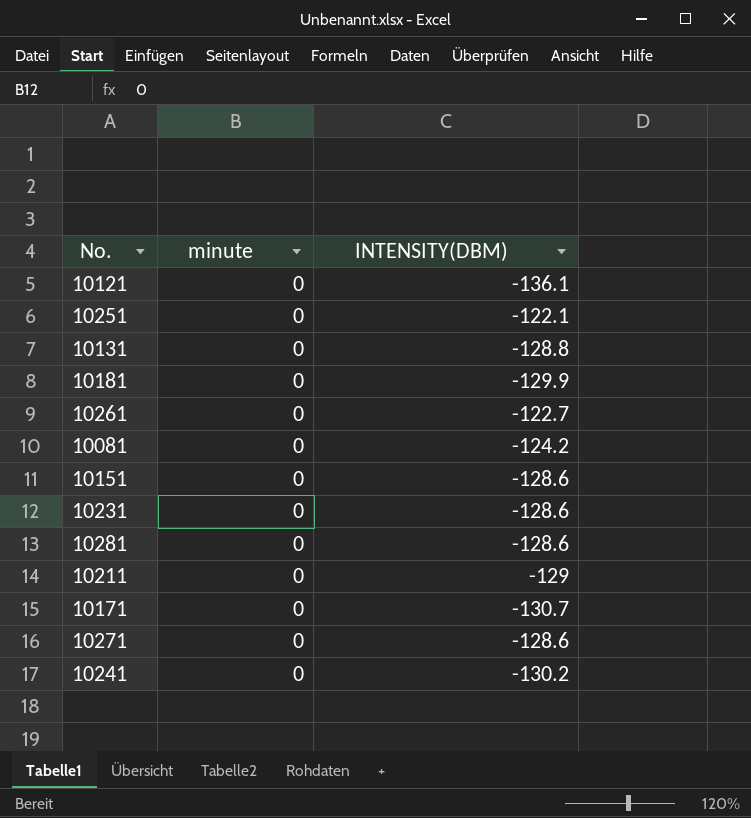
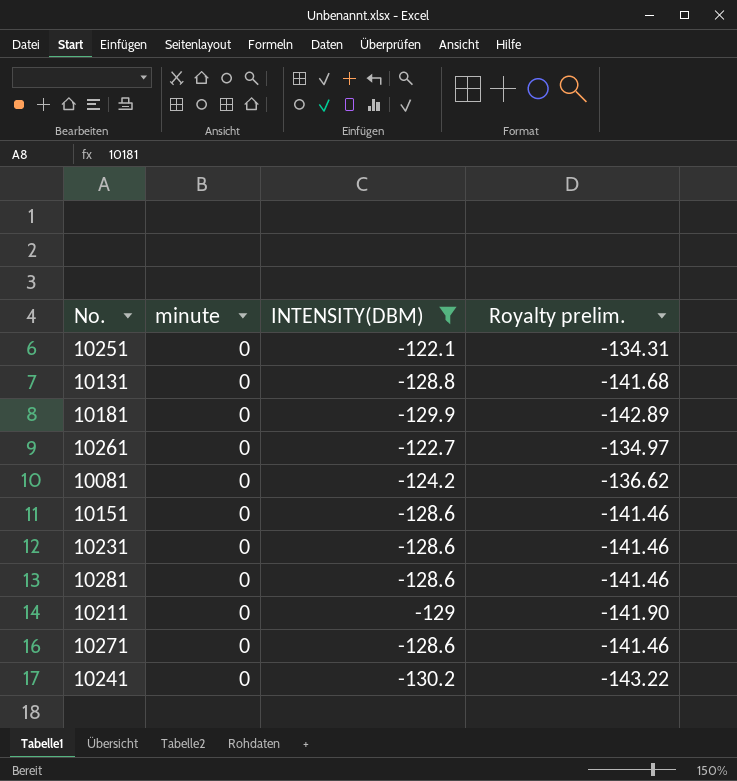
filter: none -> INTENSITY(DBM) >= -130.2
column Royalty prelim. | formula: none -> [INTENSITY(DBM)] * 1.1

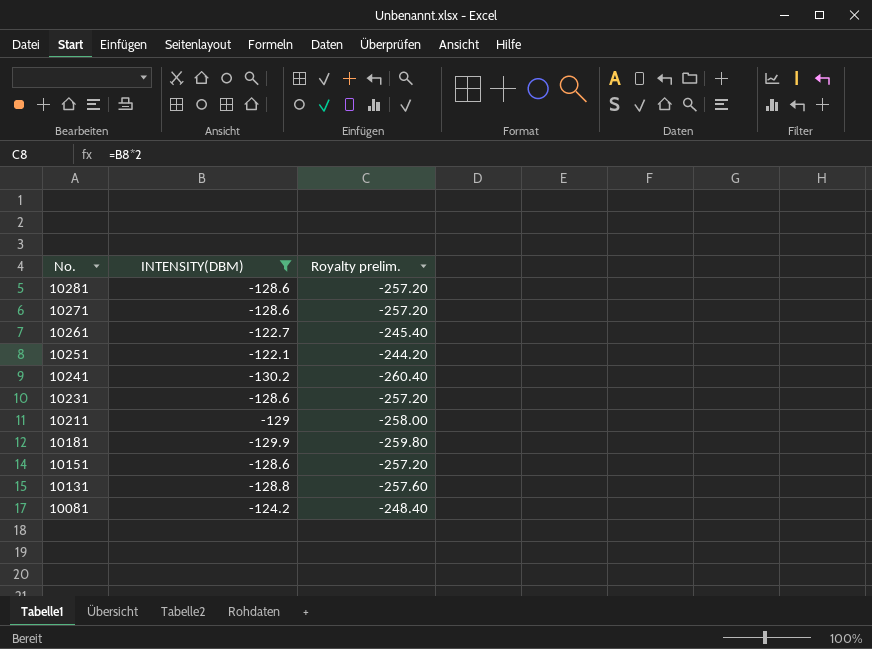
row order: none -> No. descending
column minute | position: 2 -> none
column Royalty prelim. | formula: [INTENSITY(DBM)] * 1.1 -> [INTENSITY(DBM)] * 2

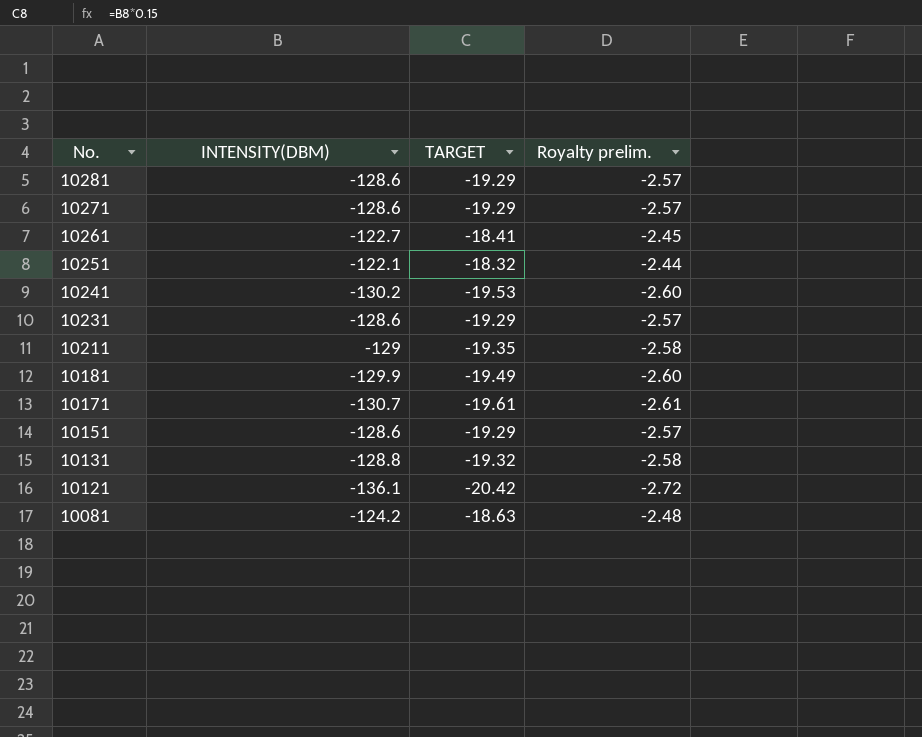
filter: INTENSITY(DBM) >= -130.2 -> none
column TARGET | formula: none -> [INTENSITY(DBM)] * 0.15
column Royalty prelim. | formula: [INTENSITY(DBM)] * 2 -> [INTENSITY(DBM)] * 0.02

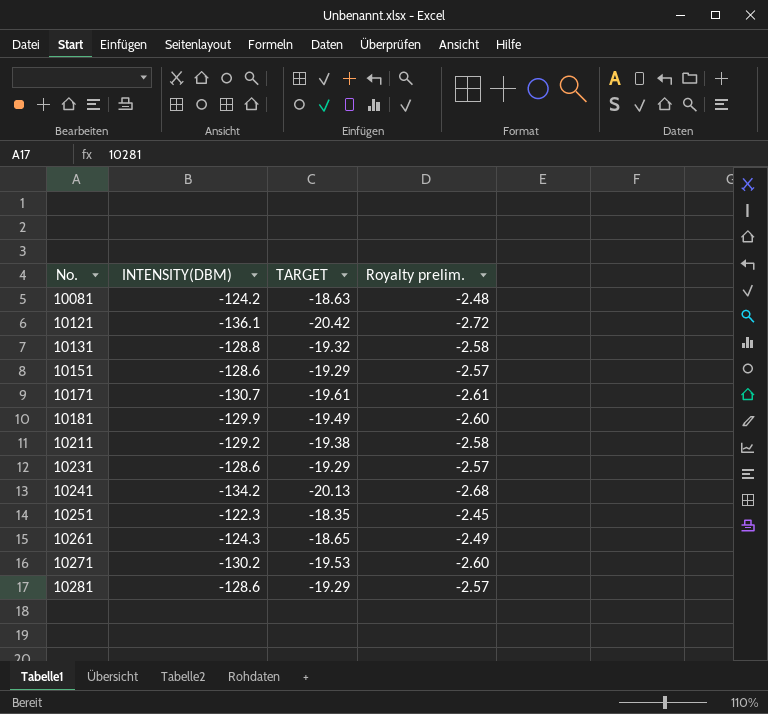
row order: No. descending -> No. ascending
10211 | INTENSITY(DBM): -129 -> -129.2
10211 | TARGET: -19.35 -> -19.38
10241 | INTENSITY(DBM): -130.2 -> -134.2
10241 | TARGET: -19.53 -> -20.13
10241 | Royalty prelim.: -2.60 -> -2.68
10251 | INTENSITY(DBM): -122.1 -> -122.3
10251 | TARGET: -18.32 -> -18.35
10251 | Royalty prelim.: -2.44 -> -2.45
10261 | INTENSITY(DBM): -122.7 -> -124.3
10261 | TARGET: -18.41 -> -18.65
10261 | Royalty prelim.: -2.45 -> -2.49
10271 | INTENSITY(DBM): -128.6 -> -130.2
10271 | TARGET: -19.29 -> -19.53
10271 | Royalty prelim.: -2.57 -> -2.60

